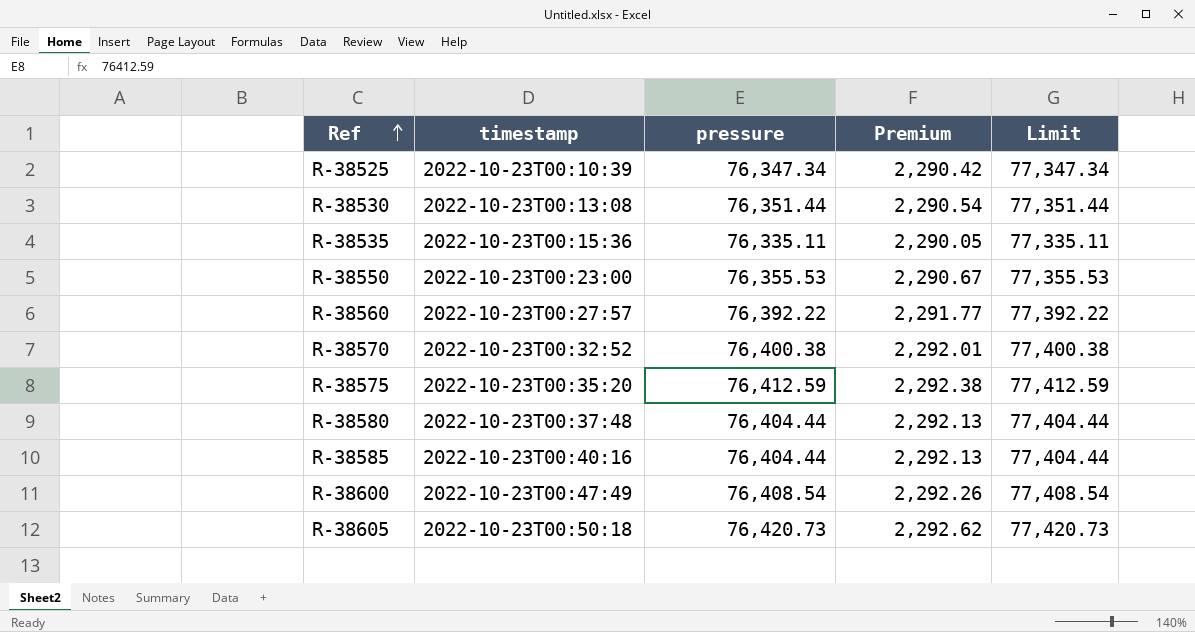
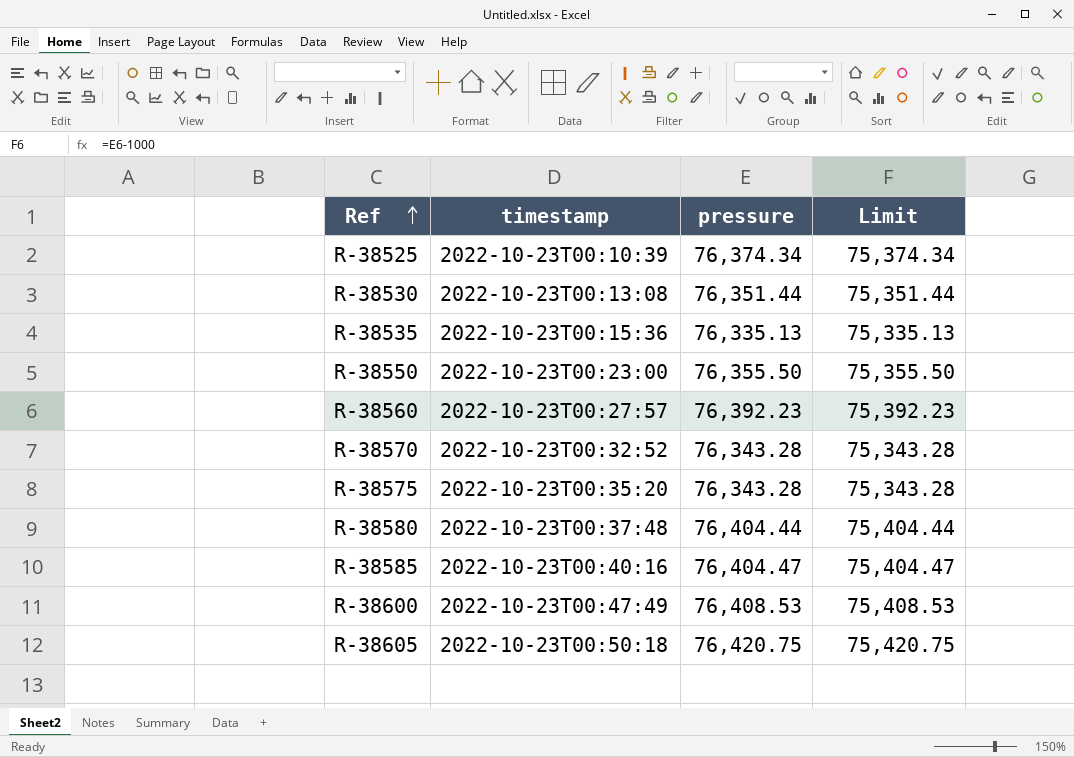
column Premium | formula: [pressure] * 0.03 -> none
column Limit | formula: [pressure] + 1000 -> [pressure] - 1000
R-38525 | pressure: 76,347.34 -> 76,374.34
R-38535 | pressure: 76,335.11 -> 76,335.13
R-38550 | pressure: 76,355.53 -> 76,355.50
R-38560 | pressure: 76,392.22 -> 76,392.23
R-38570 | pressure: 76,400.38 -> 76,343.28
R-38575 | pressure: 76,412.59 -> 76,343.28
R-38585 | pressure: 76,404.44 -> 76,404.47
R-38600 | pressure: 76,408.54 -> 76,408.53
R-38605 | pressure: 76,420.73 -> 76,420.75

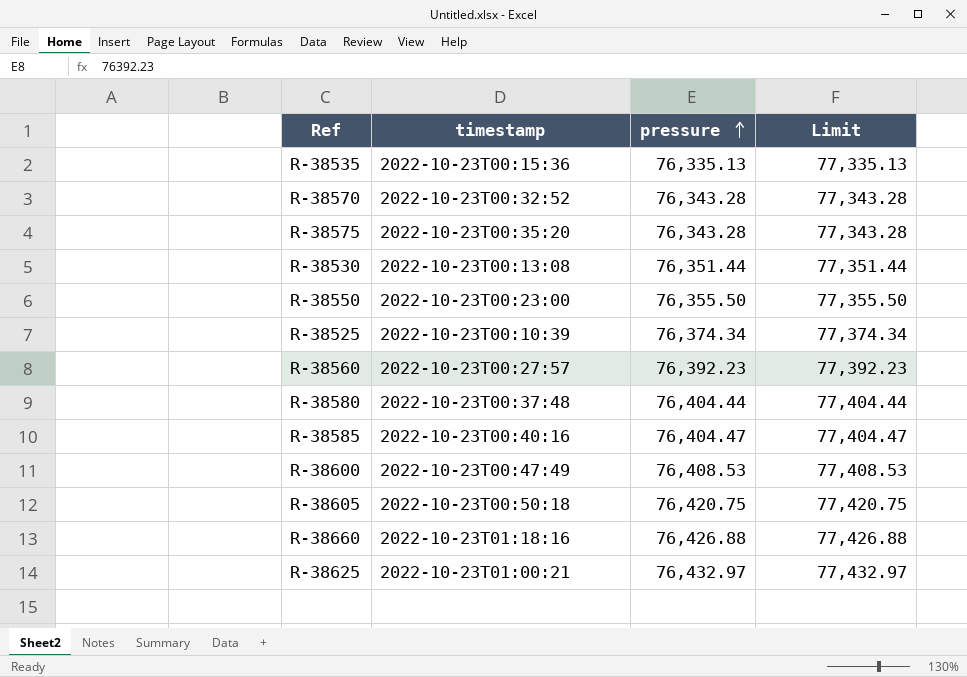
row order: Ref ascending -> pressure ascending
column Limit | formula: [pressure] - 1000 -> [pressure] + 1000
row R-38660: none -> 2022-10-23T01:18:16 | 76,426.88 | 77,426.88
row R-38625: none -> 2022-10-23T01:00:21 | 76,432.97 | 77,432.97

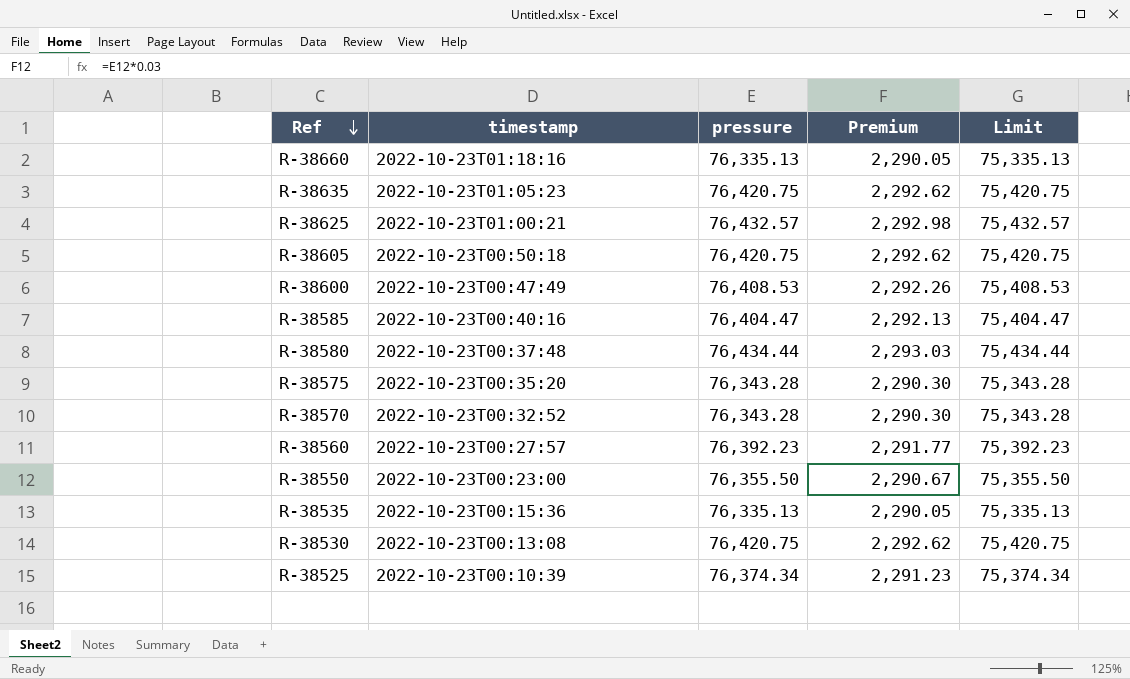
row order: pressure ascending -> Ref descending
column Premium | formula: none -> [pressure] * 0.03
column Limit | formula: [pressure] + 1000 -> [pressure] - 1000
R-38660 | pressure: 76,426.88 -> 76,335.13
row R-38635: none -> 2022-10-23T01:05:23 | 76,420.75 | 2,292.62 | 75,420.75
R-38625 | pressure: 76,432.97 -> 76,432.57
R-38580 | pressure: 76,404.44 -> 76,434.44
R-38530 | pressure: 76,351.44 -> 76,420.75

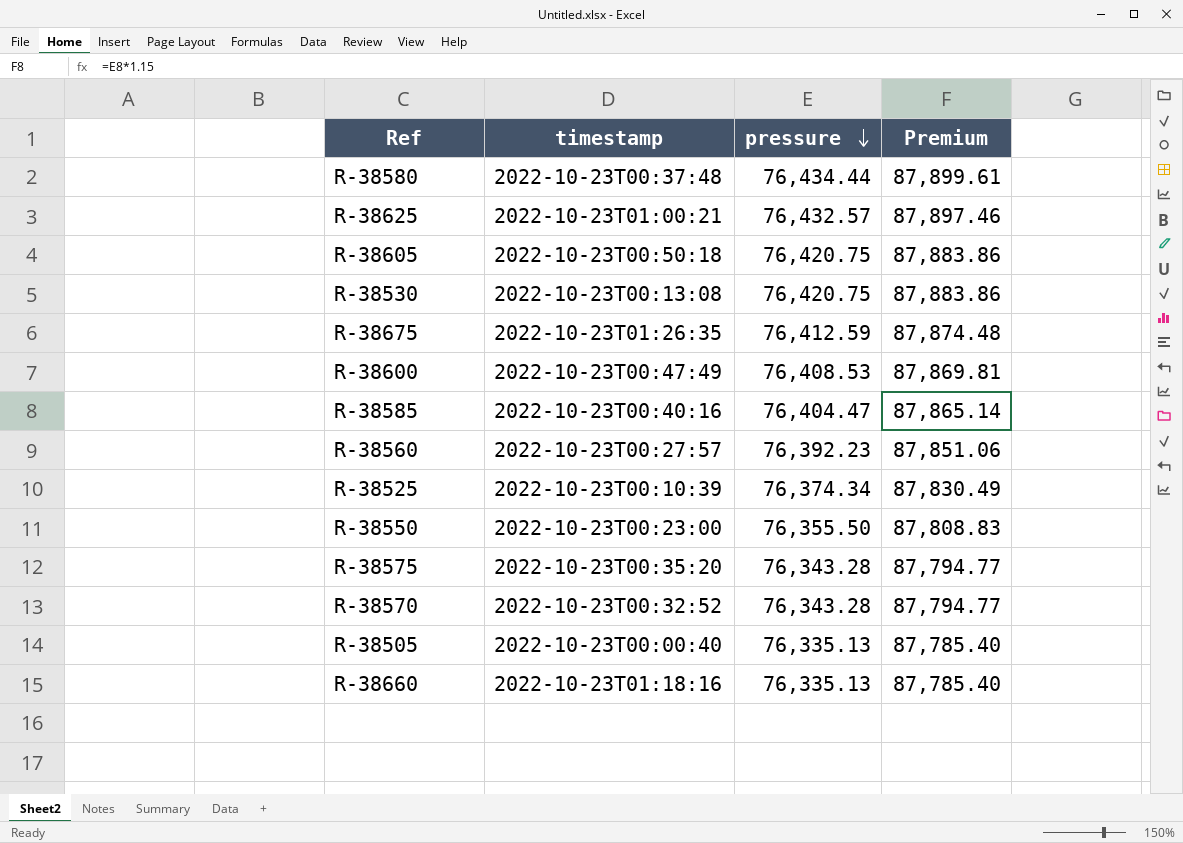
row order: Ref descending -> pressure descending
column Limit | formula: [pressure] - 1000 -> none
column Premium | formula: [pressure] * 0.03 -> [pressure] * 1.15
row R-38635: 2022-10-23T01:05:23 | 76,420.75 | 2,292.62 | 75,420.75 -> none
row R-38535: 2022-10-23T00:15:36 | 76,335.13 | 2,290.05 | 75,335.13 -> none
row R-38675: none -> 2022-10-23T01:26:35 | 76,412.59 | 87,874.48
row R-38505: none -> 2022-10-23T00:00:40 | 76,335.13 | 87,785.40

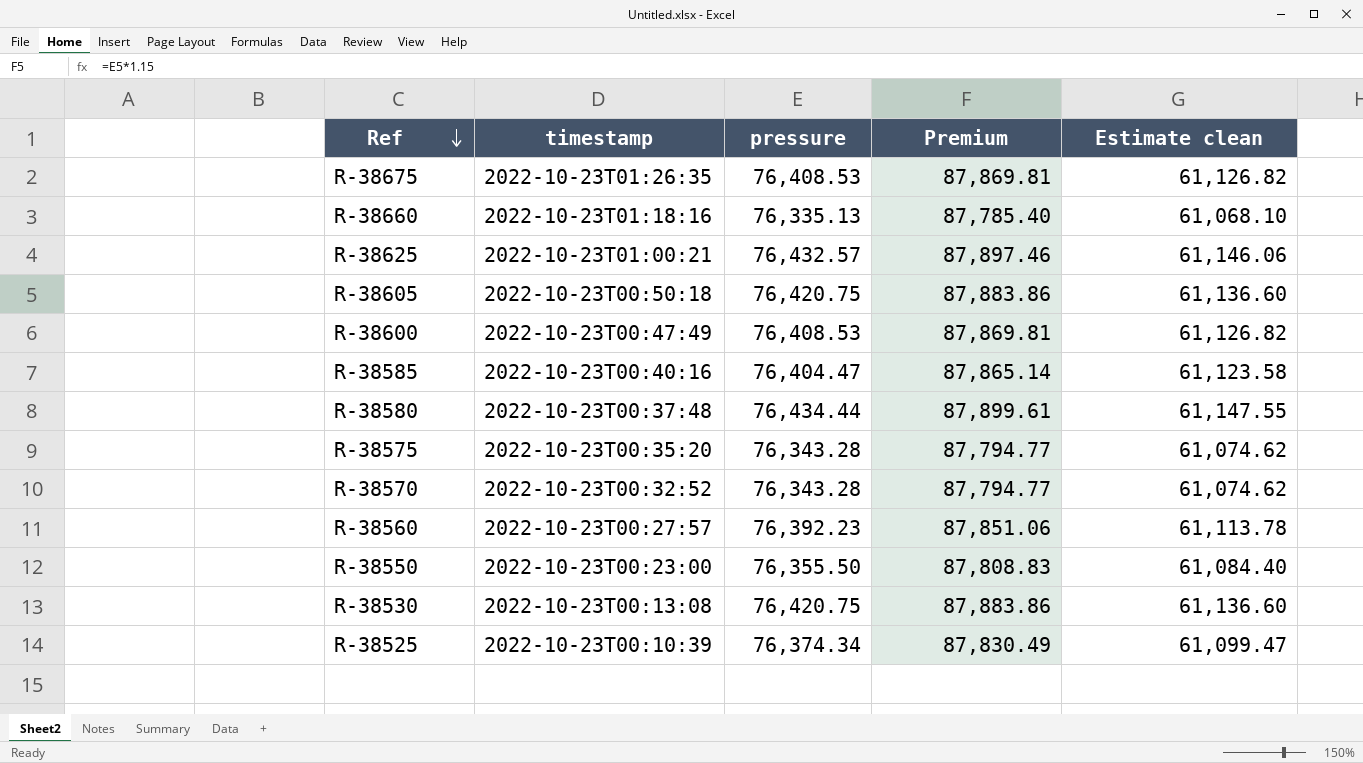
row order: pressure descending -> Ref descending
column Estimate clean | formula: none -> [pressure] * 0.8
row R-38505: 2022-10-23T00:00:40 | 76,335.13 | 87,785.40 -> none
R-38675 | pressure: 76,412.59 -> 76,408.53
R-38675 | Premium: 87,874.48 -> 87,869.81

